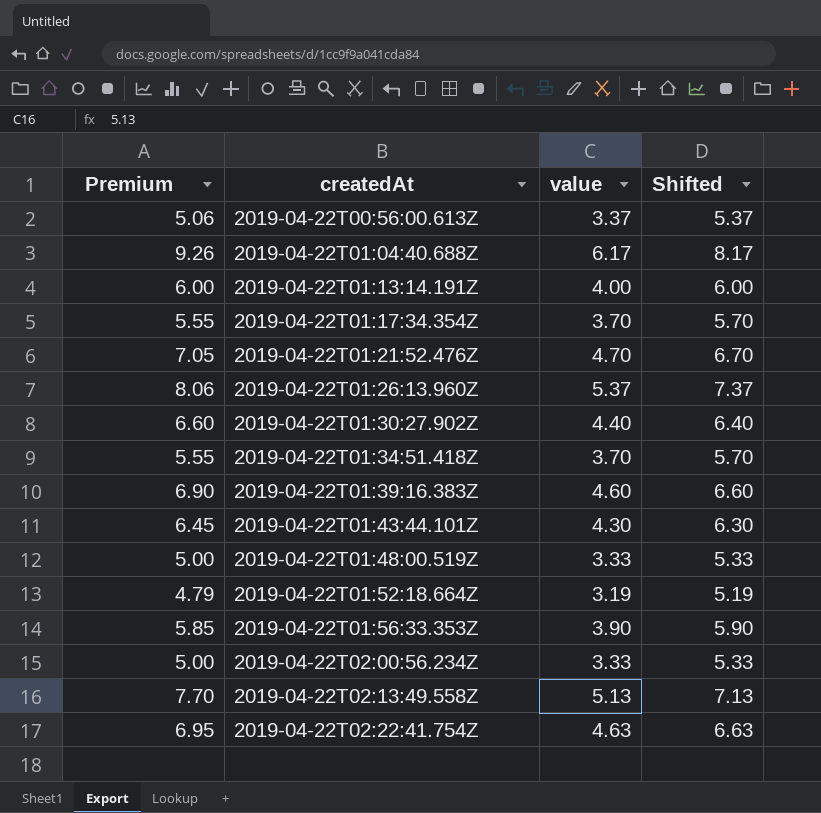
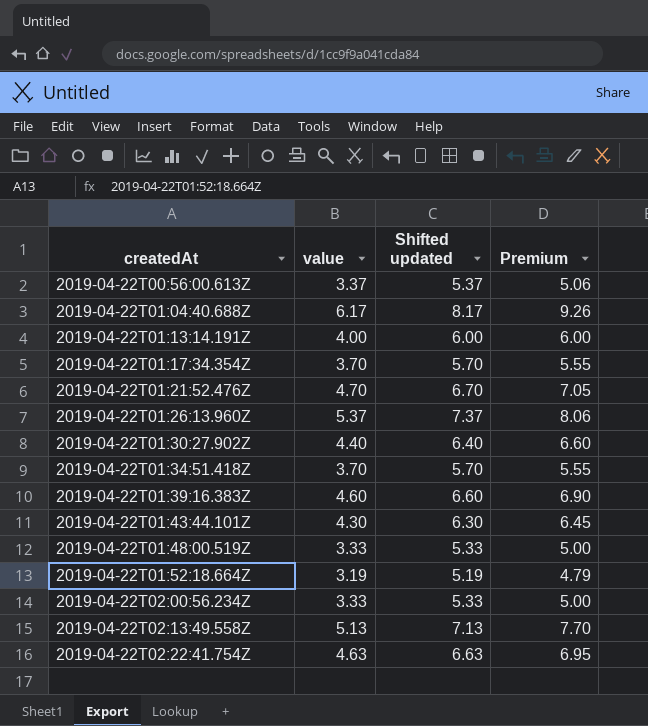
column name: Shifted -> Shifted updated
column Premium | position: 1 -> 4
row 2019-04-22T01:56:33.353Z: 5.85 | 3.90 | 5.90 -> none

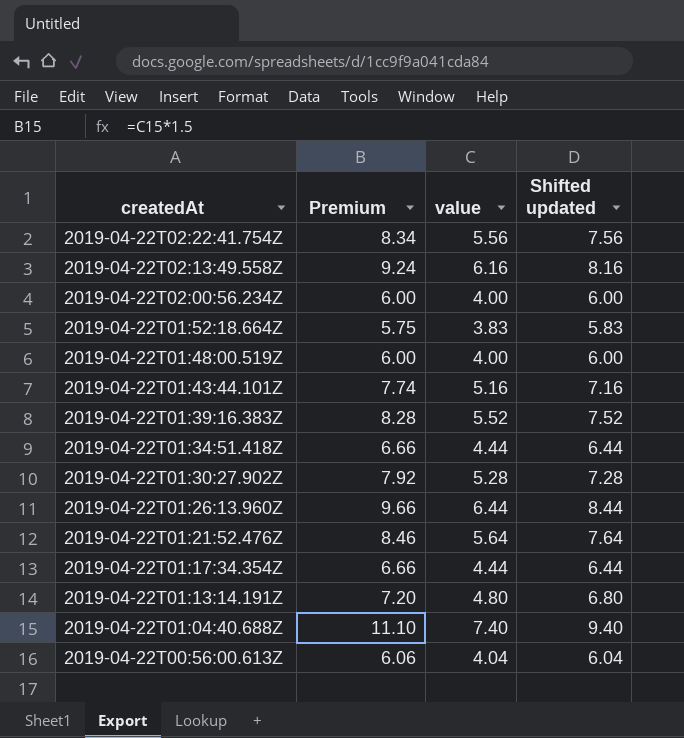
row order: createdAt ascending -> createdAt descending
column Premium | position: 4 -> 2
2019-04-22T02:22:41.754Z | Premium: 6.95 -> 8.34
2019-04-22T02:22:41.754Z | value: 4.63 -> 5.56
2019-04-22T02:22:41.754Z | Shifted updated: 6.63 -> 7.56
2019-04-22T02:13:49.558Z | Premium: 7.70 -> 9.24
2019-04-22T02:13:49.558Z | value: 5.13 -> 6.16
2019-04-22T02:13:49.558Z | Shifted updated: 7.13 -> 8.16
2019-04-22T02:00:56.234Z | Premium: 5.00 -> 6.00
2019-04-22T02:00:56.234Z | value: 3.33 -> 4.00
2019-04-22T02:00:56.234Z | Shifted updated: 5.33 -> 6.00
2019-04-22T01:52:18.664Z | Premium: 4.79 -> 5.75
2019-04-22T01:52:18.664Z | value: 3.19 -> 3.83
2019-04-22T01:52:18.664Z | Shifted updated: 5.19 -> 5.83
2019-04-22T01:48:00.519Z | Premium: 5.00 -> 6.00
2019-04-22T01:48:00.519Z | value: 3.33 -> 4.00
2019-04-22T01:48:00.519Z | Shifted updated: 5.33 -> 6.00
2019-04-22T01:43:44.101Z | Premium: 6.45 -> 7.74
2019-04-22T01:43:44.101Z | value: 4.30 -> 5.16
2019-04-22T01:43:44.101Z | Shifted updated: 6.30 -> 7.16
2019-04-22T01:39:16.383Z | Premium: 6.90 -> 8.28
2019-04-22T01:39:16.383Z | value: 4.60 -> 5.52
2019-04-22T01:39:16.383Z | Shifted updated: 6.60 -> 7.52
2019-04-22T01:34:51.418Z | Premium: 5.55 -> 6.66
2019-04-22T01:34:51.418Z | value: 3.70 -> 4.44
2019-04-22T01:34:51.418Z | Shifted updated: 5.70 -> 6.44
2019-04-22T01:30:27.902Z | Premium: 6.60 -> 7.92
2019-04-22T01:30:27.902Z | value: 4.40 -> 5.28
2019-04-22T01:30:27.902Z | Shifted updated: 6.40 -> 7.28
2019-04-22T01:26:13.960Z | Premium: 8.06 -> 9.66
2019-04-22T01:26:13.960Z | value: 5.37 -> 6.44
2019-04-22T01:26:13.960Z | Shifted updated: 7.37 -> 8.44
2019-04-22T01:21:52.476Z | Premium: 7.05 -> 8.46
2019-04-22T01:21:52.476Z | value: 4.70 -> 5.64
2019-04-22T01:21:52.476Z | Shifted updated: 6.70 -> 7.64
2019-04-22T01:17:34.354Z | Premium: 5.55 -> 6.66
2019-04-22T01:17:34.354Z | value: 3.70 -> 4.44
2019-04-22T01:17:34.354Z | Shifted updated: 5.70 -> 6.44
2019-04-22T01:13:14.191Z | Premium: 6.00 -> 7.20
2019-04-22T01:13:14.191Z | value: 4.00 -> 4.80
2019-04-22T01:13:14.191Z | Shifted updated: 6.00 -> 6.80
2019-04-22T01:04:40.688Z | Premium: 9.26 -> 11.10
2019-04-22T01:04:40.688Z | value: 6.17 -> 7.40
2019-04-22T01:04:40.688Z | Shifted updated: 8.17 -> 9.40
2019-04-22T00:56:00.613Z | Premium: 5.06 -> 6.06
2019-04-22T00:56:00.613Z | value: 3.37 -> 4.04
2019-04-22T00:56:00.613Z | Shifted updated: 5.37 -> 6.04

